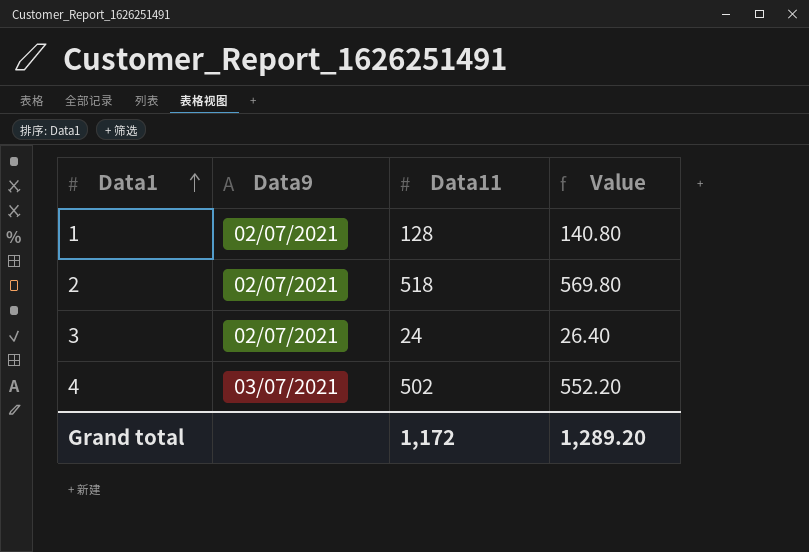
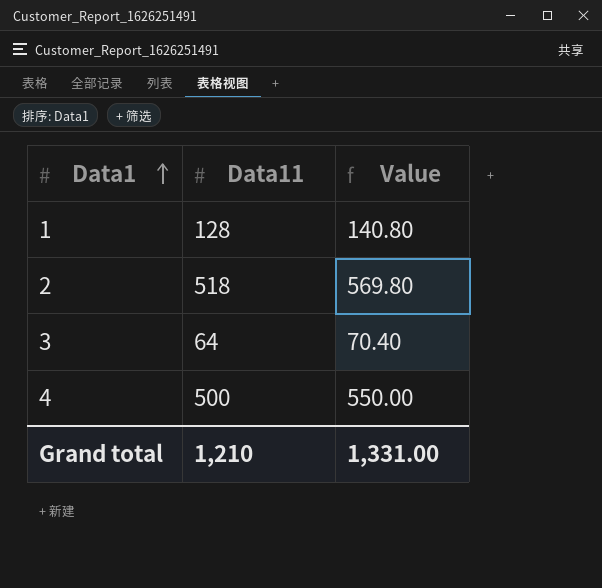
column Data9 | position: 2 -> none
3 | Data11: 24 -> 64
3 | Value: 26.40 -> 70.40
4 | Data11: 502 -> 500
4 | Value: 552.20 -> 550.00
Grand total | Data11: 1,172 -> 1,210
Grand total | Value: 1,289.20 -> 1,331.00

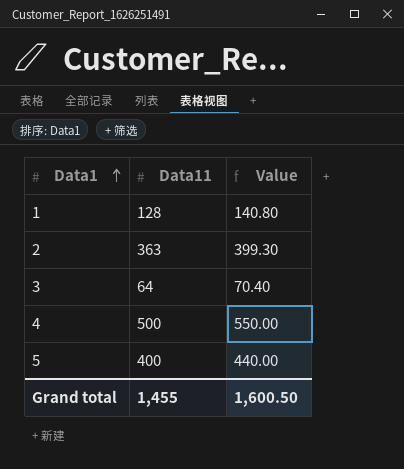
2 | Data11: 518 -> 363
2 | Value: 569.80 -> 399.30
row 5: none -> 400 | 440.00
Grand total | Data11: 1,210 -> 1,455
Grand total | Value: 1,331.00 -> 1,600.50

